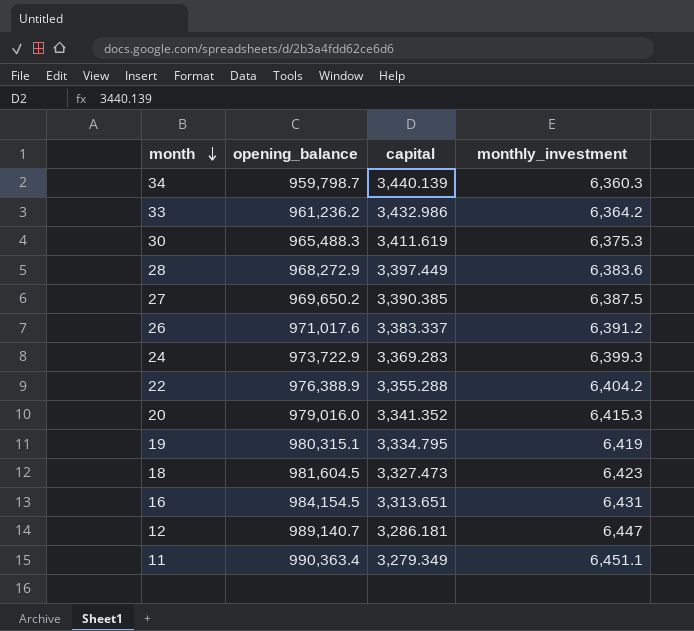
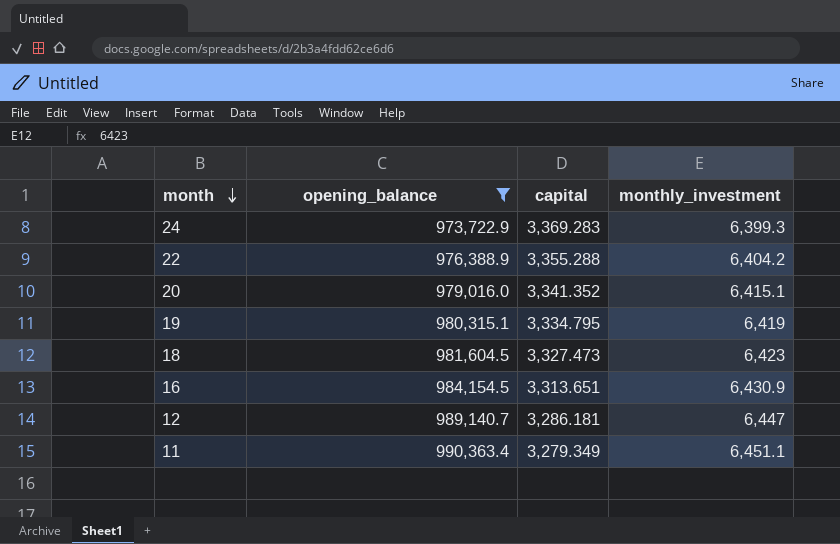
filter: none -> opening_balance >= 973,722.9
20 | monthly_investment: 6,415.3 -> 6,415.1
16 | monthly_investment: 6,431 -> 6,430.9

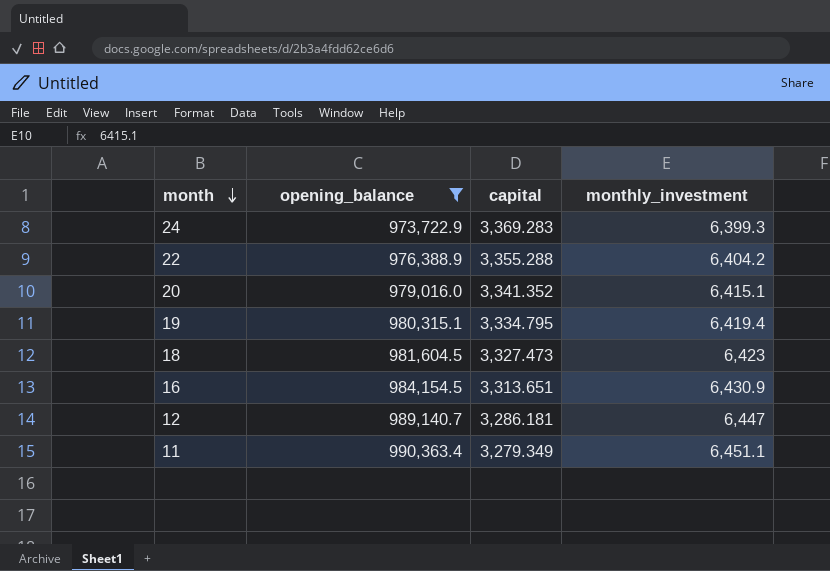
19 | monthly_investment: 6,419 -> 6,419.4

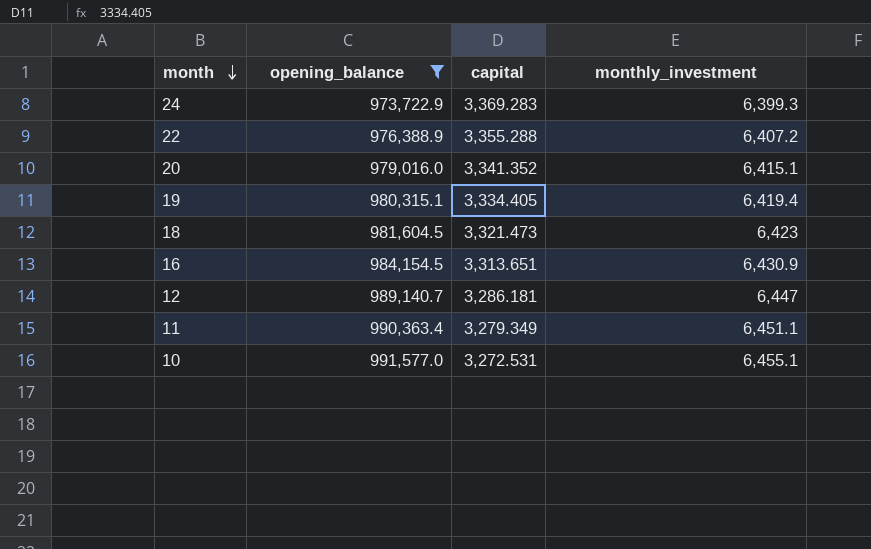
22 | monthly_investment: 6,404.2 -> 6,407.2
19 | capital: 3,334.795 -> 3,334.405
18 | capital: 3,327.473 -> 3,321.473
row 10: none -> 991,577.0 | 3,272.531 | 6,455.1

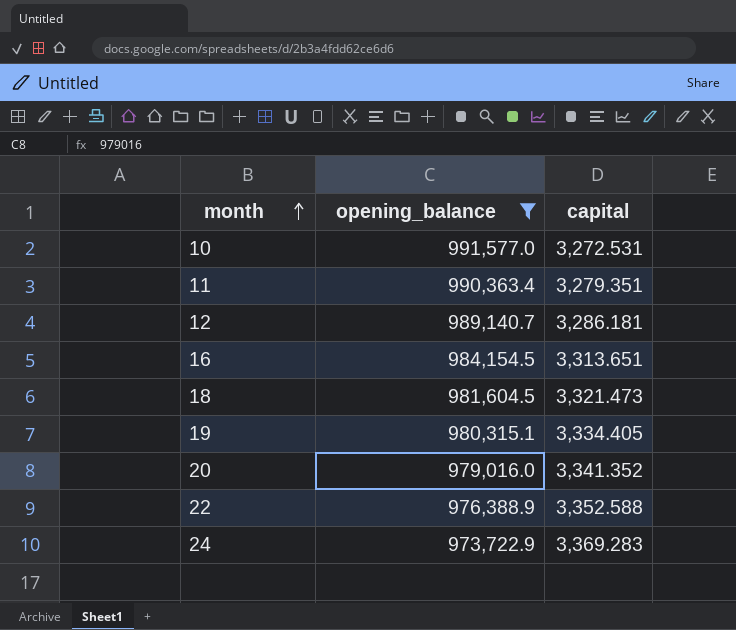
row order: month descending -> month ascending
column monthly_investment | position: 4 -> none
11 | capital: 3,279.349 -> 3,279.351
22 | capital: 3,355.288 -> 3,352.588

